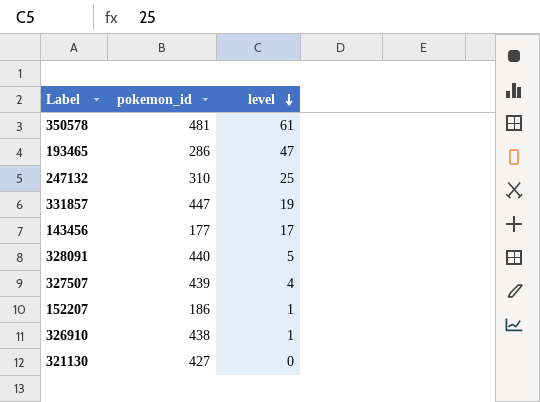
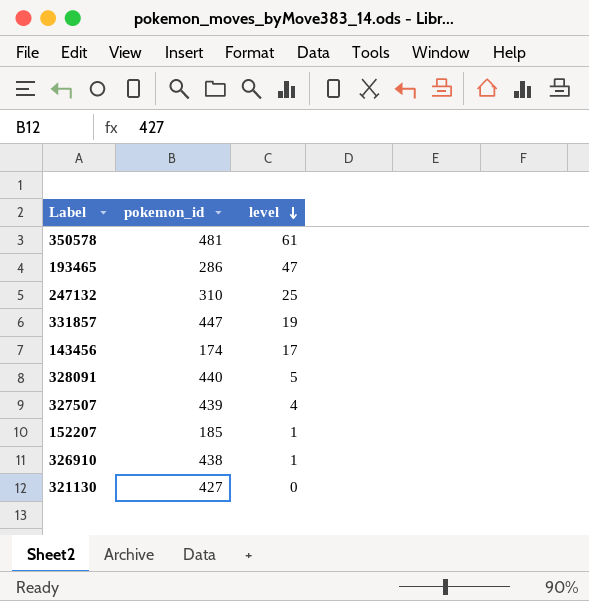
143456 | pokemon_id: 177 -> 174
152207 | pokemon_id: 186 -> 185

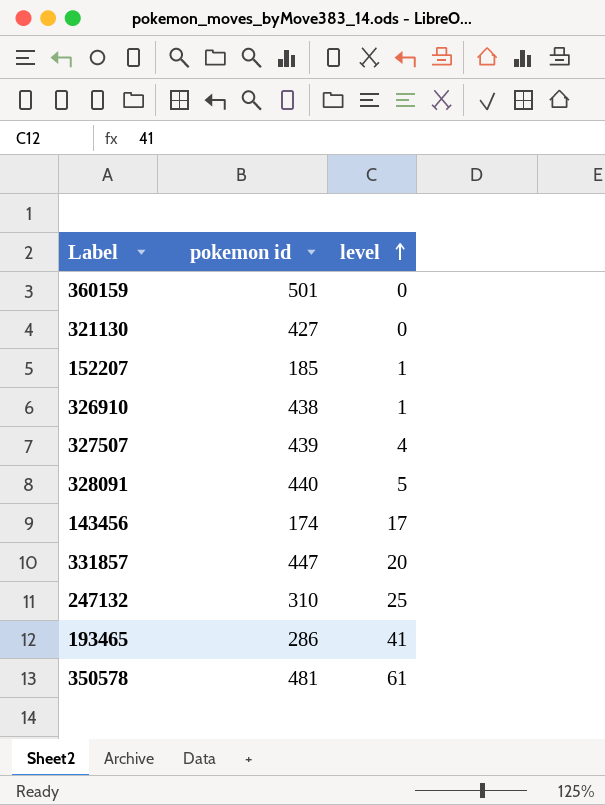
row order: level descending -> level ascending
column name: pokemon_id -> pokemon id
row 360159: none -> 501 | 0
331857 | level: 19 -> 20
193465 | level: 47 -> 41

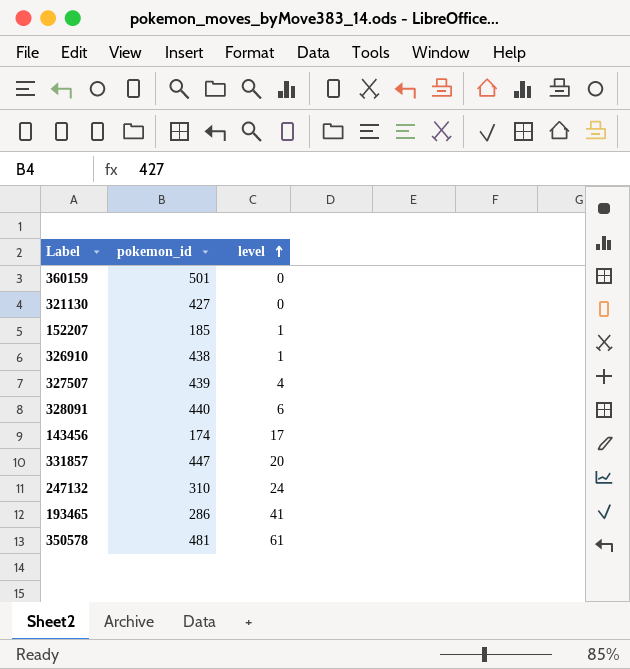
column name: pokemon id -> pokemon_id
328091 | level: 5 -> 6
247132 | level: 25 -> 24

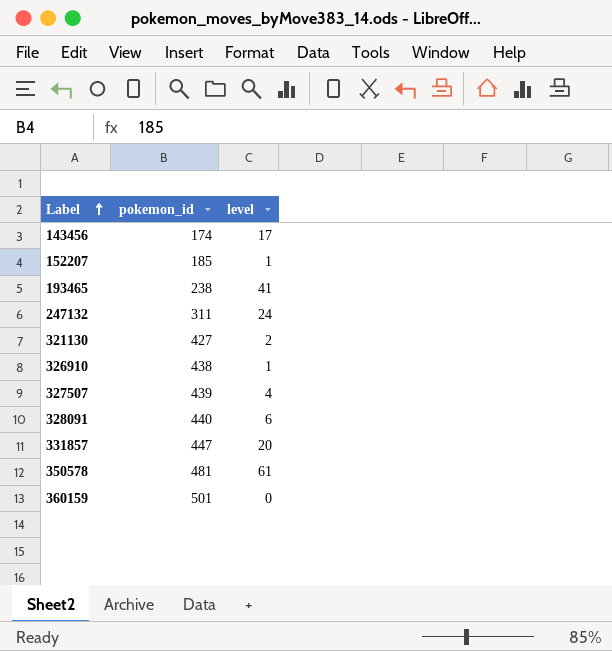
row order: level ascending -> Label ascending
193465 | pokemon_id: 286 -> 238
247132 | pokemon_id: 310 -> 311
321130 | level: 0 -> 2

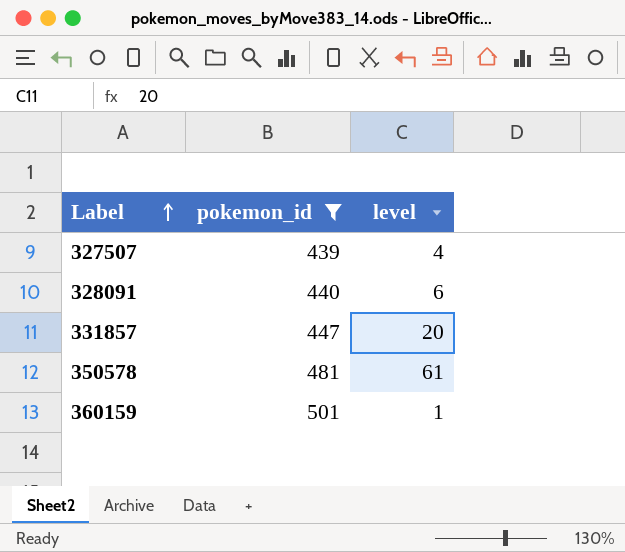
filter: none -> pokemon_id >= 439
360159 | level: 0 -> 1

